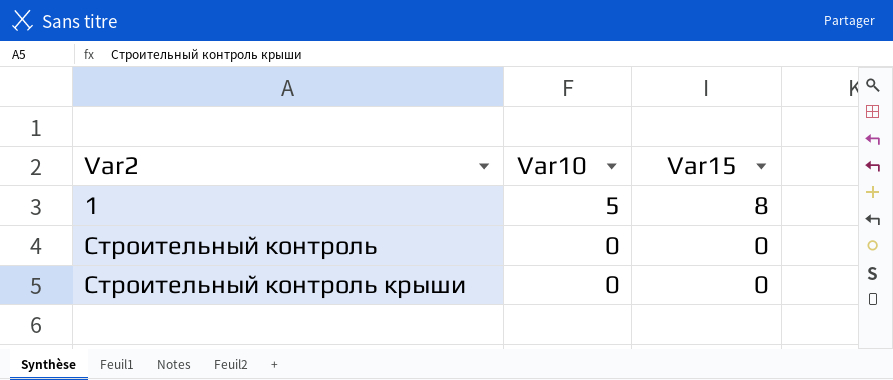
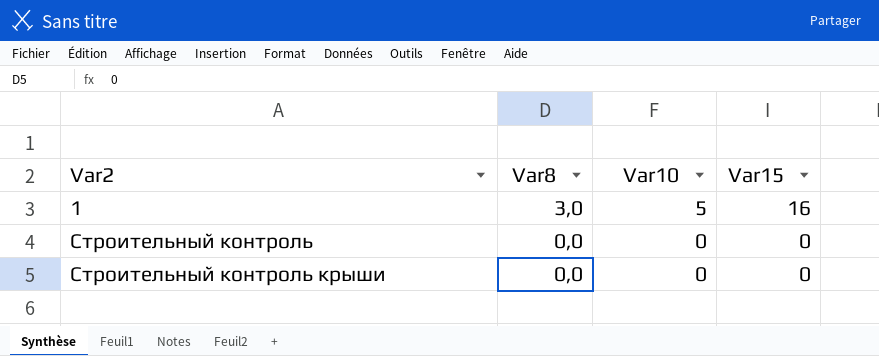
column Var8 | position: none -> 2
1 | Var15: 8 -> 16

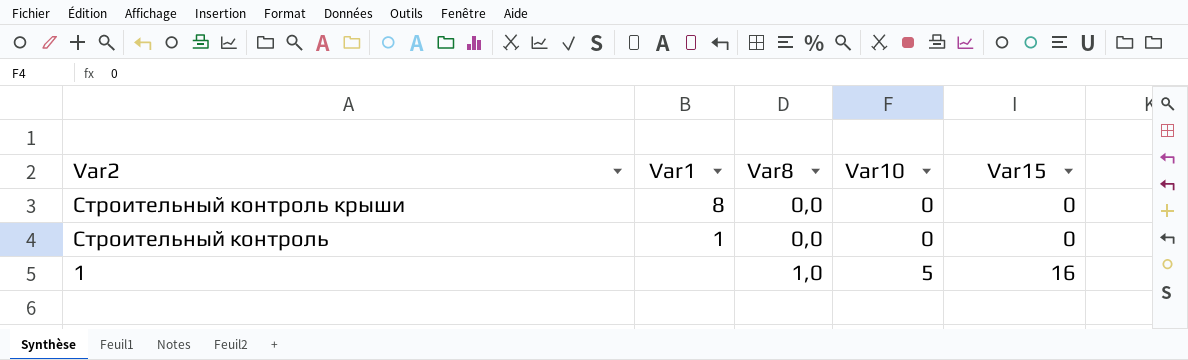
row order: Var2 ascending -> Var2 descending
column Var1 | position: none -> 2
1 | Var8: 3,0 -> 1,0

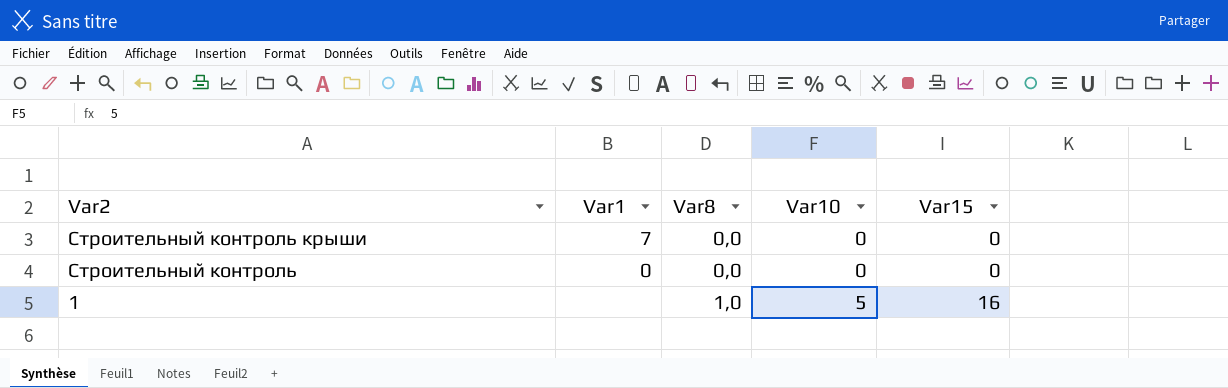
Строительный контроль крыши | Var1: 8 -> 7
Строительный контроль | Var1: 1 -> 0

